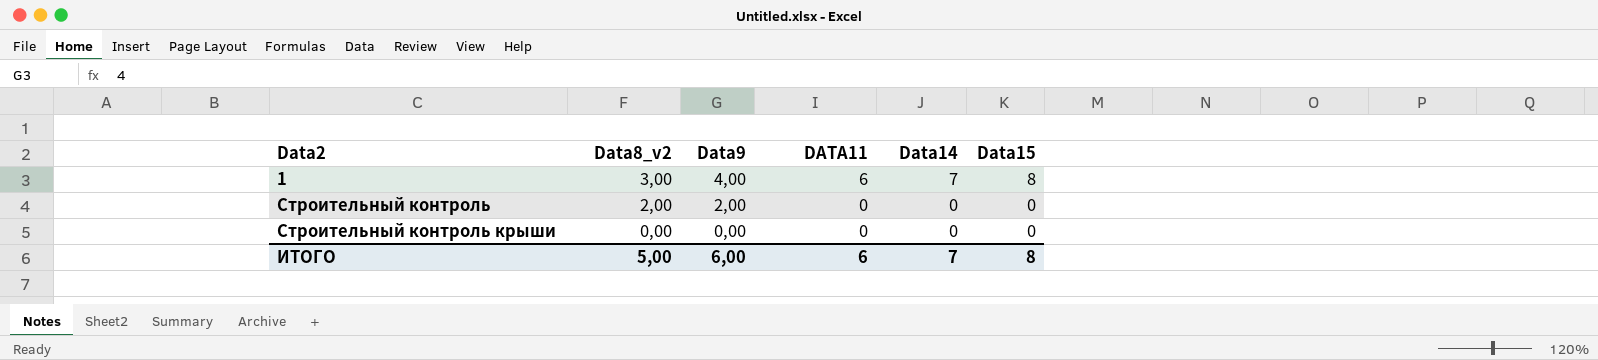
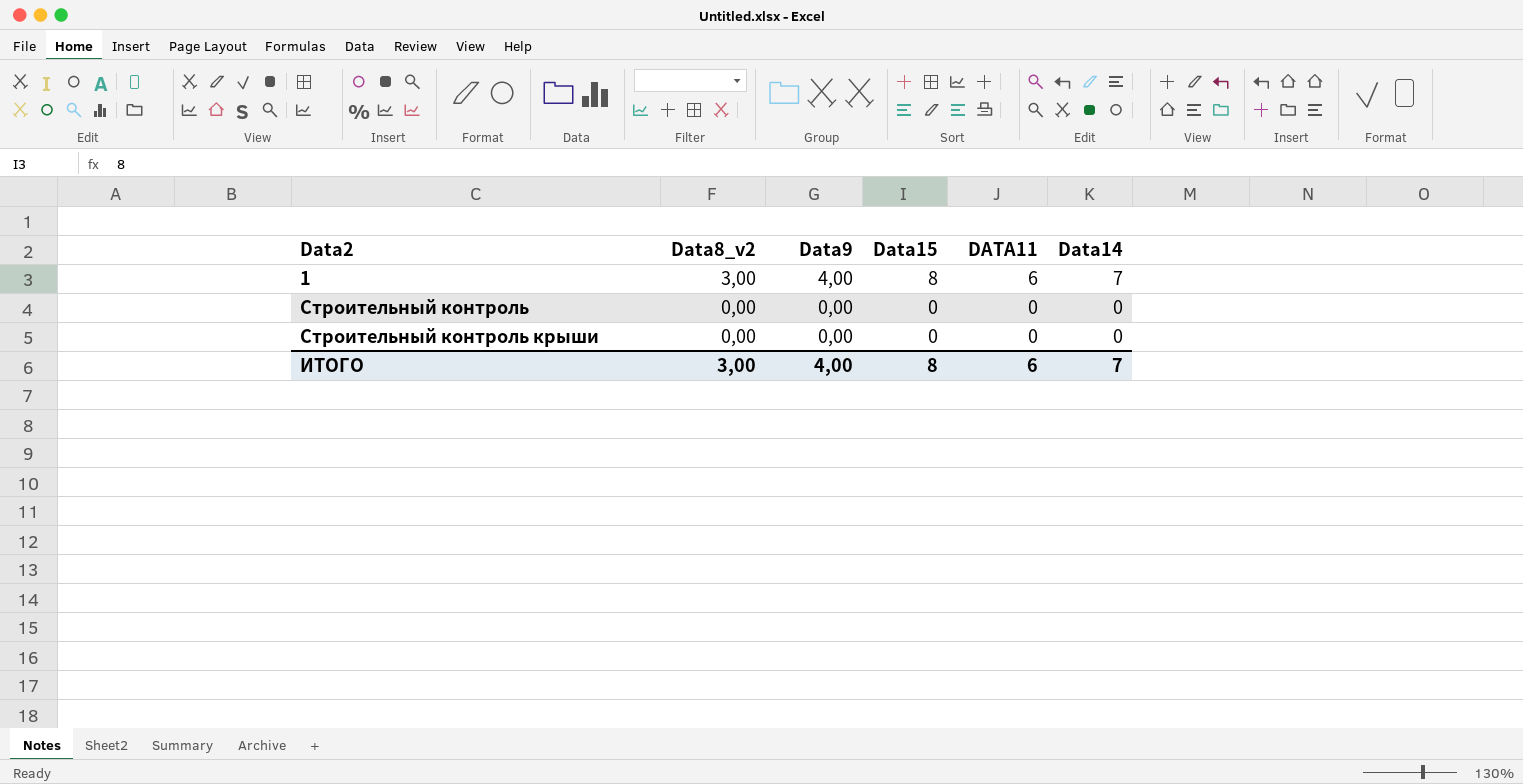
column Data15 | position: 6 -> 4
Строительный контроль | Data8_v2: 2,00 -> 0,00
Строительный контроль | Data9: 2,00 -> 0,00
ИТОГО | Data8_v2: 5,00 -> 3,00
ИТОГО | Data9: 6,00 -> 4,00

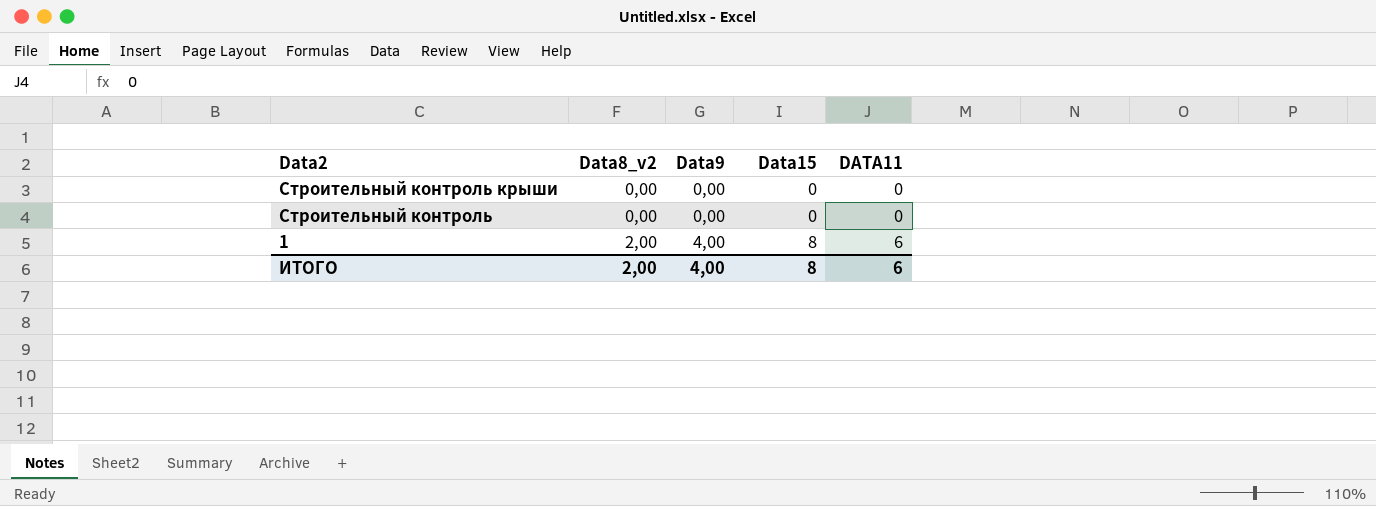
row order: Data2 ascending -> Data2 descending
column Data14 | position: 6 -> none
1 | Data8_v2: 3,00 -> 2,00
ИТОГО | Data8_v2: 3,00 -> 2,00

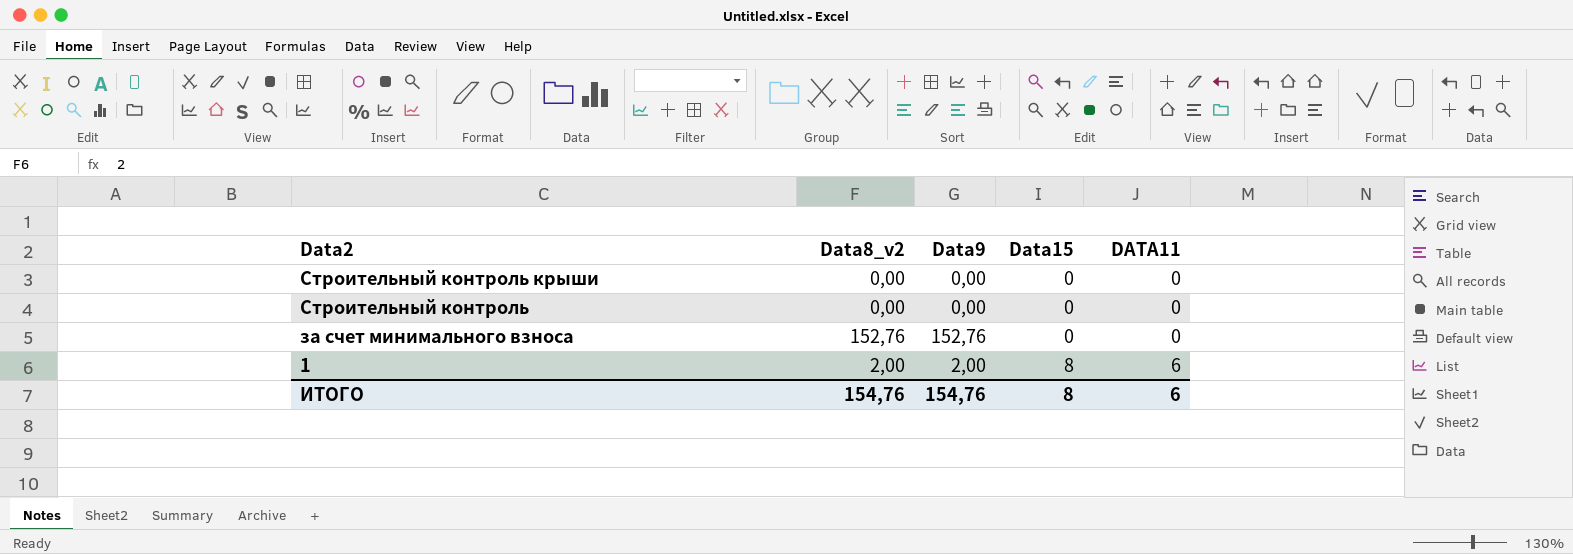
row за счет минимального взноса: none -> 152,76 | 152,76 | 0 | 0
1 | Data9: 4,00 -> 2,00
ИТОГО | Data8_v2: 2,00 -> 154,76
ИТОГО | Data9: 4,00 -> 154,76

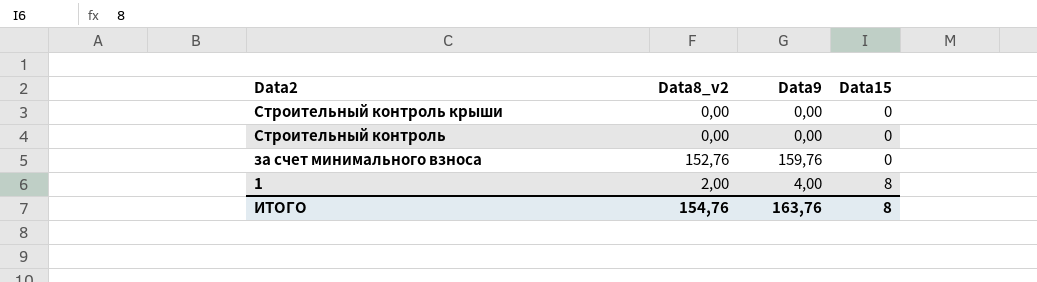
column DATA11 | position: 5 -> none
за счет минимального взноса | Data9: 152,76 -> 159,76
1 | Data9: 2,00 -> 4,00
ИТОГО | Data9: 154,76 -> 163,76

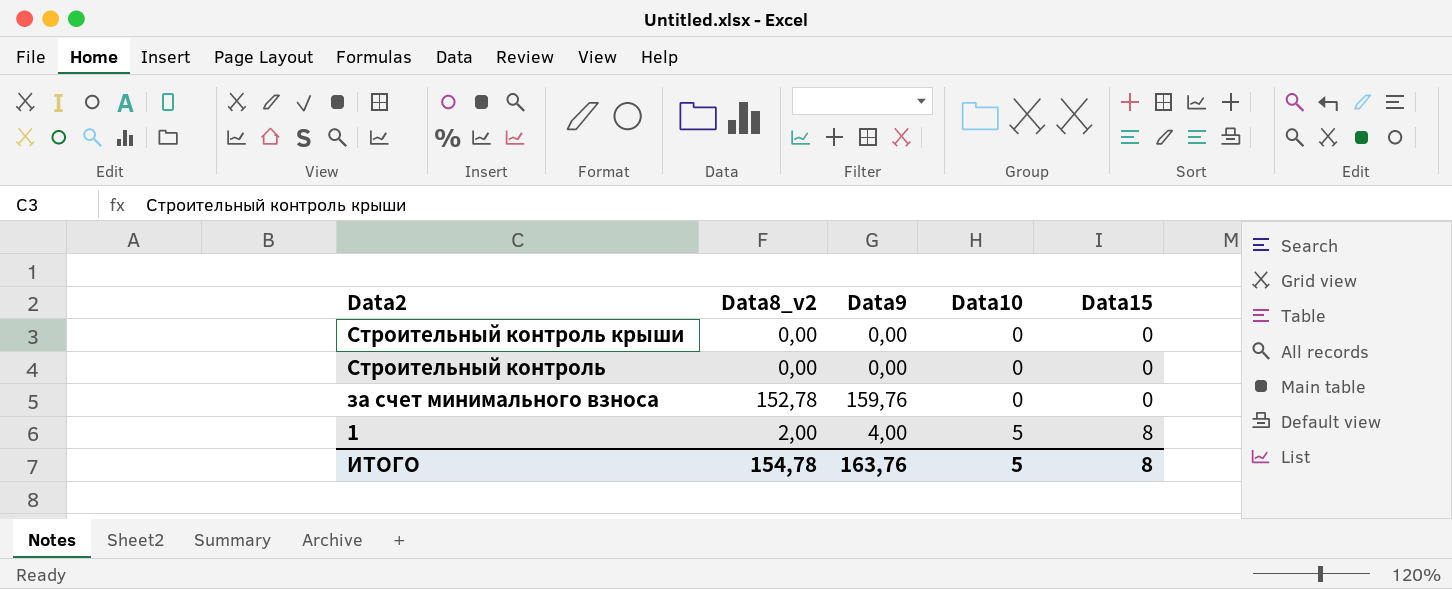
column Data10 | position: none -> 4
за счет минимального взноса | Data8_v2: 152,76 -> 152,78
ИТОГО | Data8_v2: 154,76 -> 154,78

